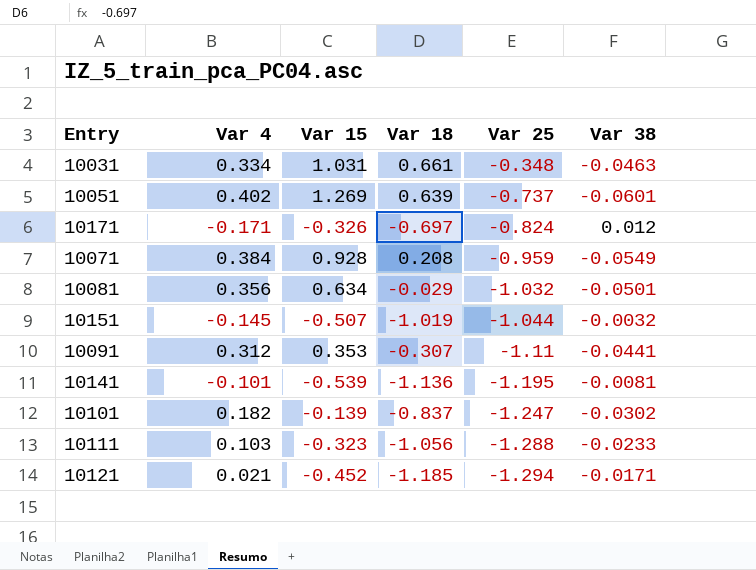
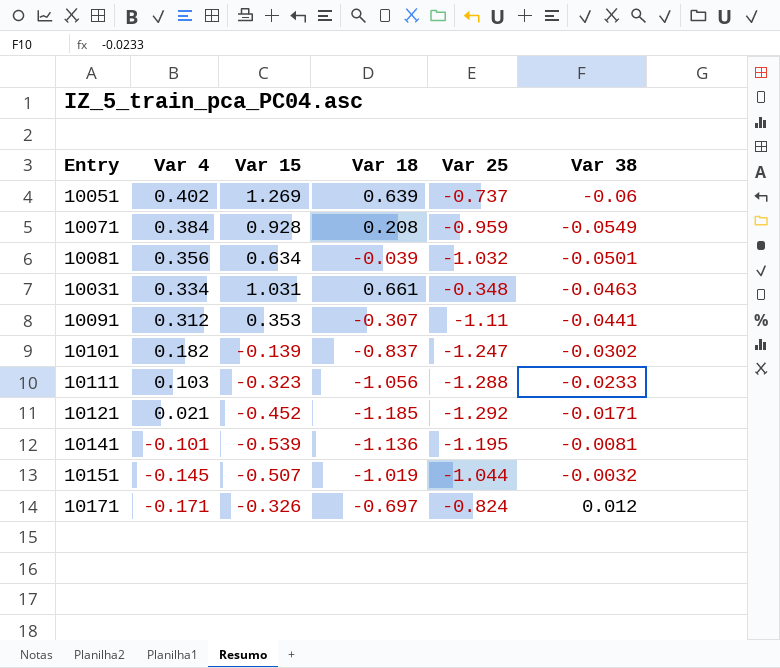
row order: Var 25 descending -> Var 4 descending
10051 | Var 38: -0.0601 -> -0.06
10081 | Var 18: -0.029 -> -0.039
10121 | Var 25: -1.294 -> -1.292

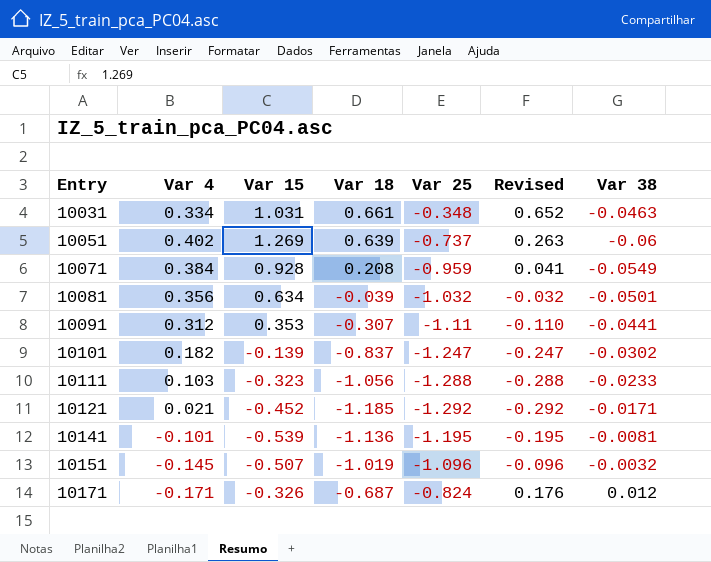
row order: Var 4 descending -> Entry ascending
column Revised | formula: none -> [Var 25] + 1
10151 | Var 25: -1.044 -> -1.096
10171 | Var 18: -0.697 -> -0.687

